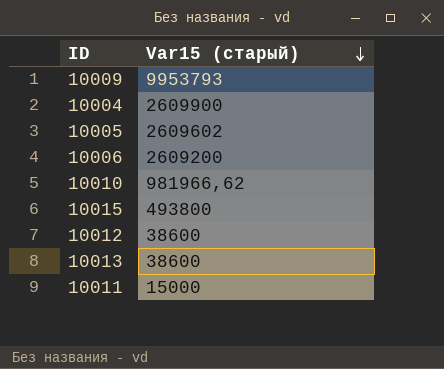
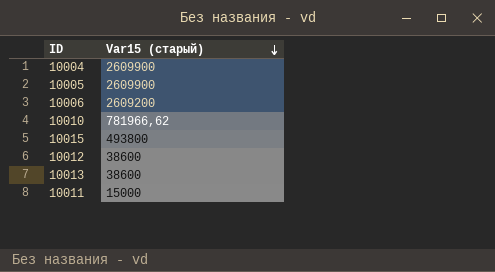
row 10009: 9953793 -> none
10005 | Var15 (старый): 2609602 -> 2609900
10010 | Var15 (старый): 981966,62 -> 781966,62

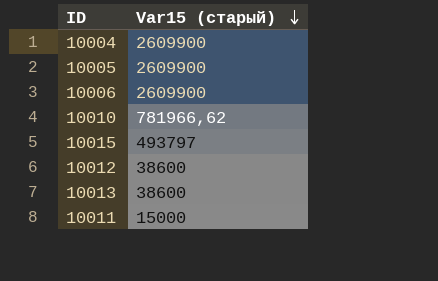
10006 | Var15 (старый): 2609200 -> 2609900
10015 | Var15 (старый): 493800 -> 493797

